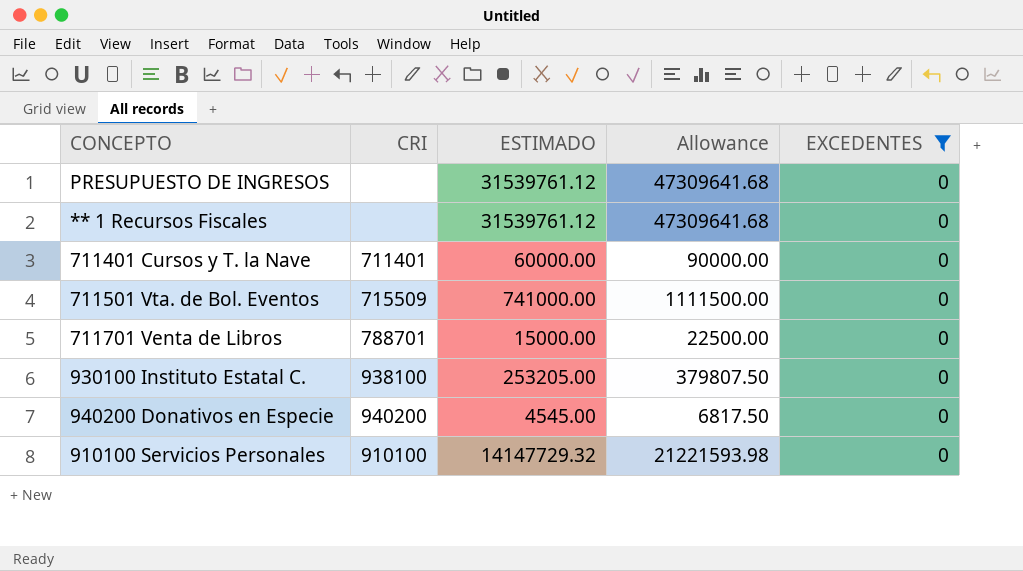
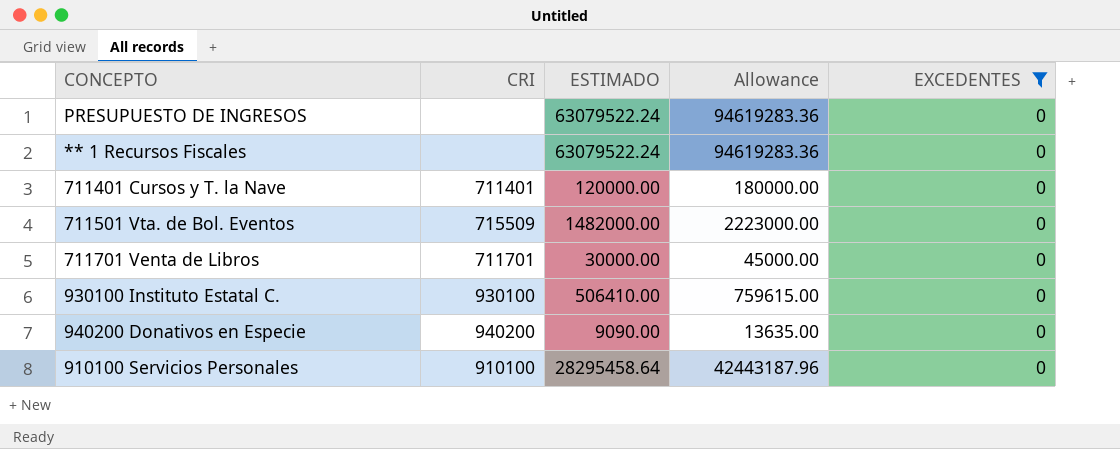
PRESUPUESTO DE INGRESOS | ESTIMADO: 31539761.12 -> 63079522.24
PRESUPUESTO DE INGRESOS | Allowance: 47309641.68 -> 94619283.36
** 1 Recursos Fiscales | ESTIMADO: 31539761.12 -> 63079522.24
** 1 Recursos Fiscales | Allowance: 47309641.68 -> 94619283.36
711401 Cursos y T. la Nave | ESTIMADO: 60000.00 -> 120000.00
711401 Cursos y T. la Nave | Allowance: 90000.00 -> 180000.00
711501 Vta. de Bol. Eventos | ESTIMADO: 741000.00 -> 1482000.00
711501 Vta. de Bol. Eventos | Allowance: 1111500.00 -> 2223000.00
711701 Venta de Libros | CRI: 788701 -> 711701
711701 Venta de Libros | ESTIMADO: 15000.00 -> 30000.00
711701 Venta de Libros | Allowance: 22500.00 -> 45000.00
930100 Instituto Estatal C. | CRI: 938100 -> 930100
930100 Instituto Estatal C. | ESTIMADO: 253205.00 -> 506410.00
930100 Instituto Estatal C. | Allowance: 379807.50 -> 759615.00
940200 Donativos en Especie | ESTIMADO: 4545.00 -> 9090.00
940200 Donativos en Especie | Allowance: 6817.50 -> 13635.00
910100 Servicios Personales | ESTIMADO: 14147729.32 -> 28295458.64
910100 Servicios Personales | Allowance: 21221593.98 -> 42443187.96

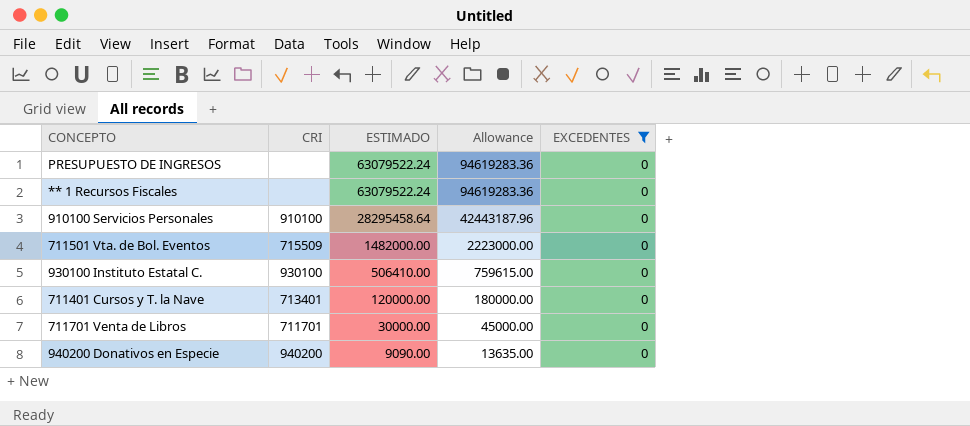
row order: none -> ESTIMADO descending
711401 Cursos y T. la Nave | CRI: 711401 -> 713401

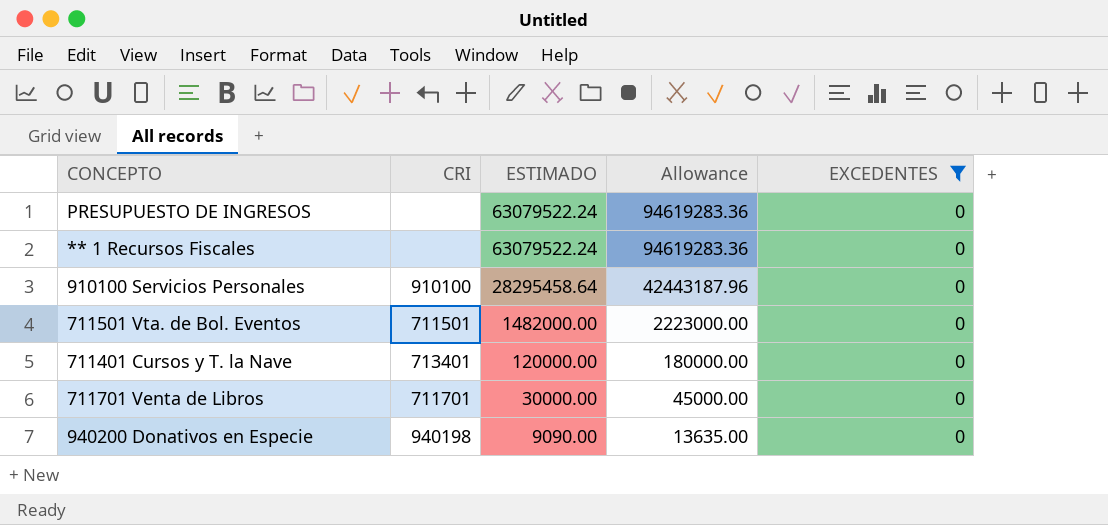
row 930100 Instituto Estatal C.: 930100 | 506410.00 | 759615.00 | 0 -> none
711501 Vta. de Bol. Eventos | CRI: 715509 -> 711501
940200 Donativos en Especie | CRI: 940200 -> 940198

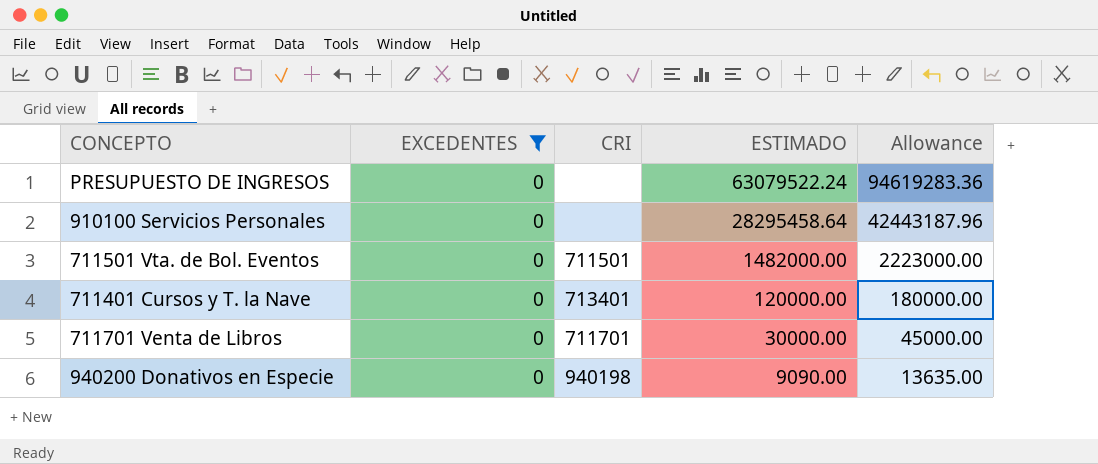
column EXCEDENTES | position: 5 -> 2
row ** 1 Recursos Fiscales: none | 63079522.24 | 94619283.36 | 0 -> none
910100 Servicios Personales | CRI: 910100 -> none

